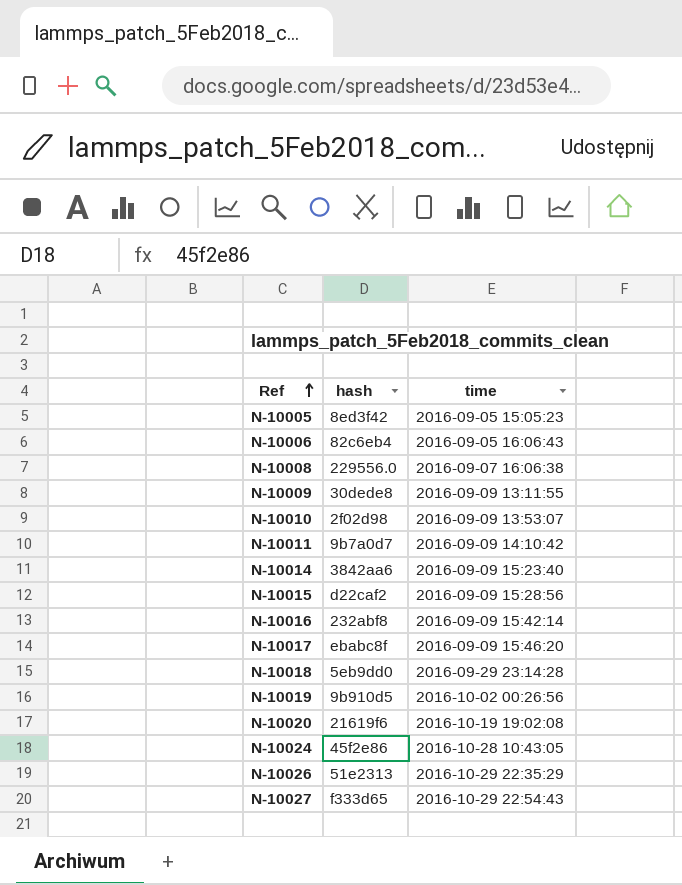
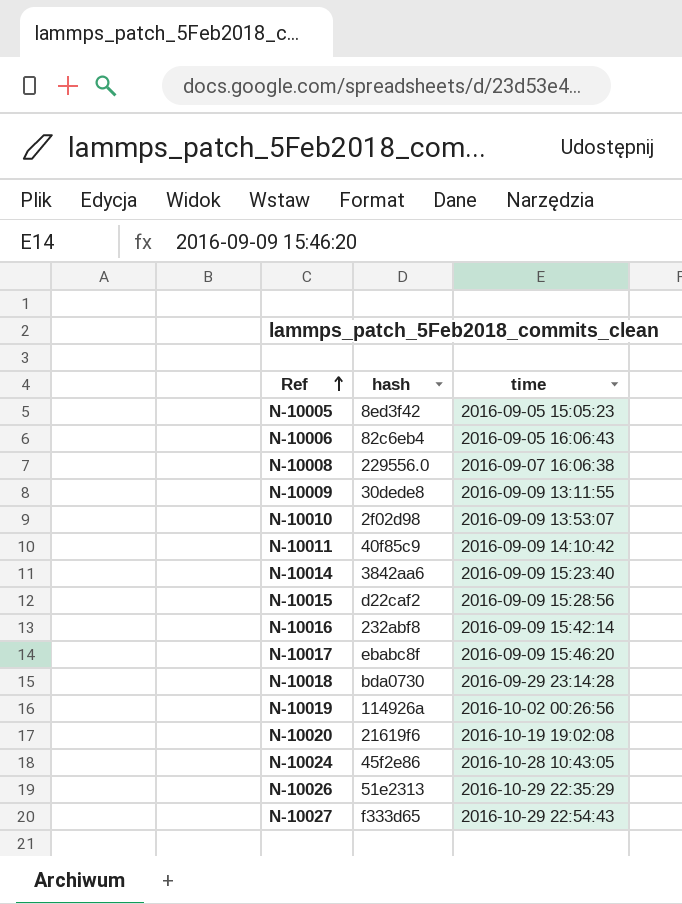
N-10011 | hash: 9b7a0d7 -> 40f85c9
N-10018 | hash: 5eb9dd0 -> bda0730
N-10019 | hash: 9b910d5 -> 114926a

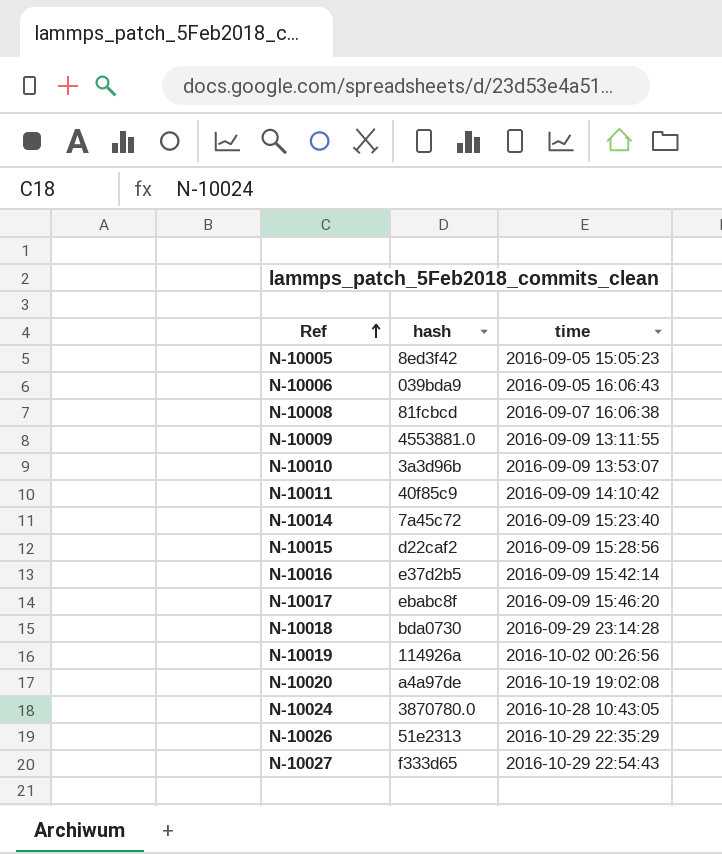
N-10006 | hash: 82c6eb4 -> 039bda9
N-10008 | hash: 229556.0 -> 81fcbcd
N-10009 | hash: 30dede8 -> 4553881.0
N-10010 | hash: 2f02d98 -> 3a3d96b
N-10014 | hash: 3842aa6 -> 7a45c72
N-10016 | hash: 232abf8 -> e37d2b5
N-10020 | hash: 21619f6 -> a4a97de
N-10024 | hash: 45f2e86 -> 3870780.0

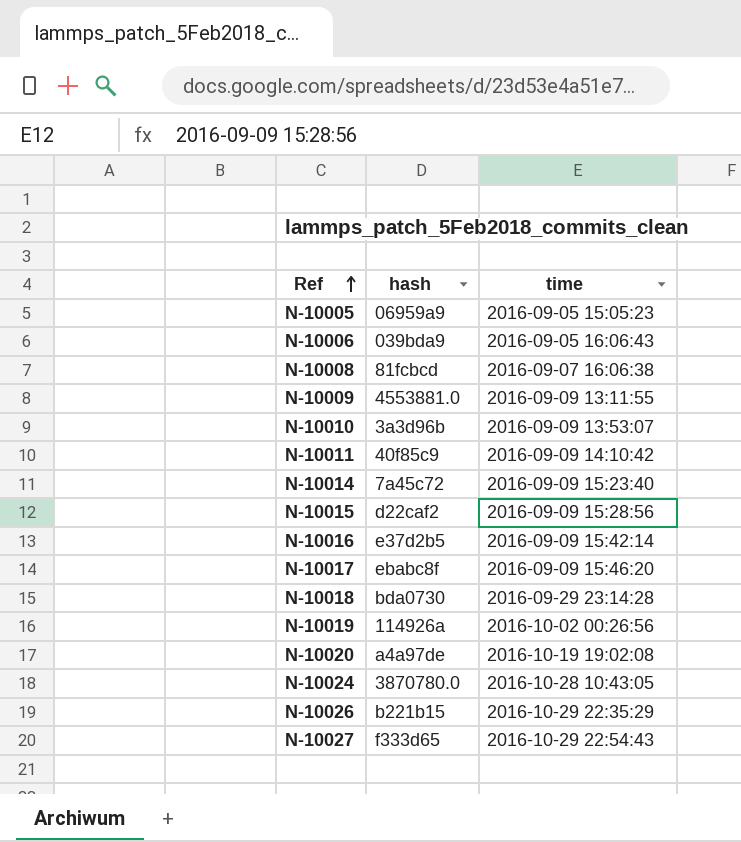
N-10005 | hash: 8ed3f42 -> 06959a9
N-10026 | hash: 51e2313 -> b221b15

